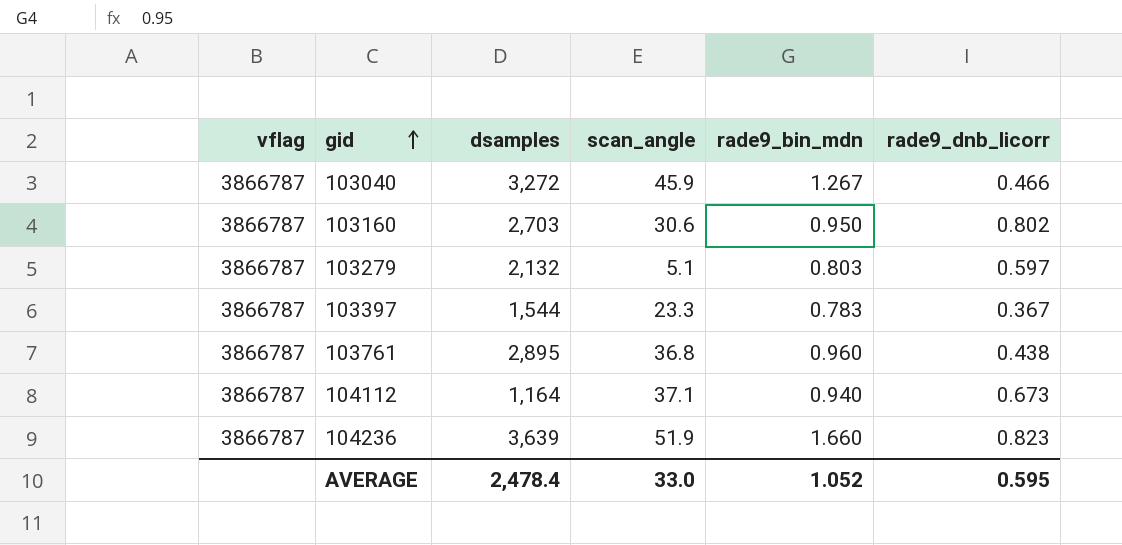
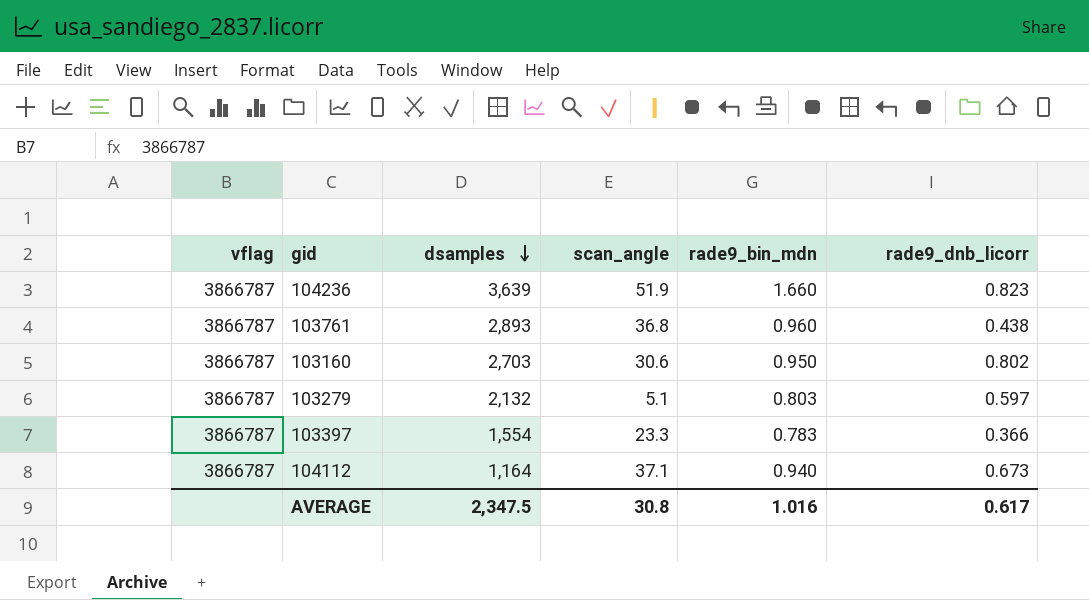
row order: gid ascending -> dsamples descending
row 103040: 3866787 | 3,272 | 45.9 | 1.267 | 0.466 -> none
103761 | dsamples: 2,895 -> 2,893
103397 | dsamples: 1,544 -> 1,554
103397 | rade9_dnb_licorr: 0.367 -> 0.366
AVERAGE | dsamples: 2,478.4 -> 2,347.5
AVERAGE | scan_angle: 33.0 -> 30.8
AVERAGE | rade9_bin_mdn: 1.052 -> 1.016
AVERAGE | rade9_dnb_licorr: 0.595 -> 0.617

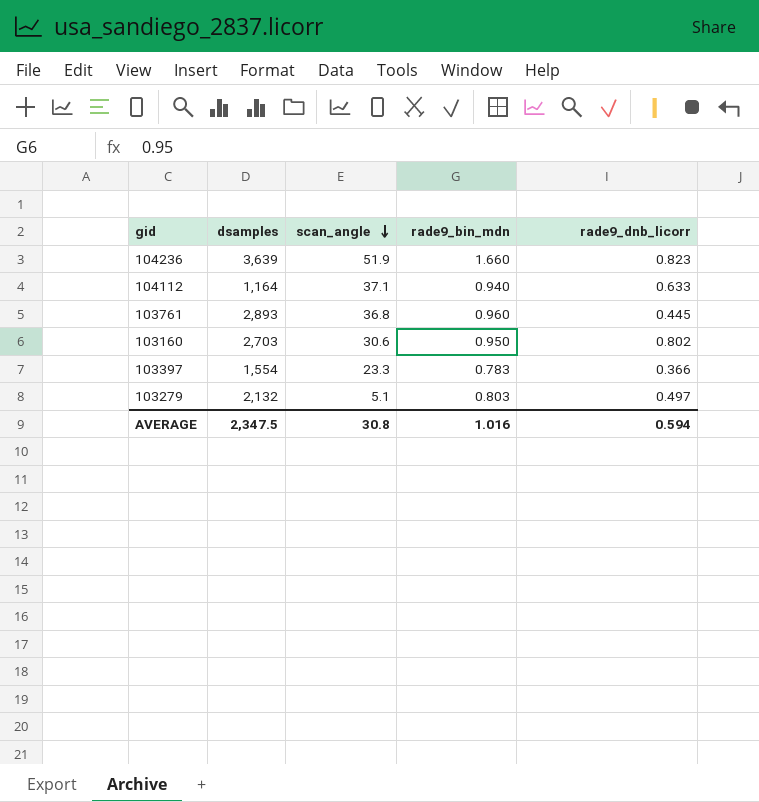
row order: dsamples descending -> scan_angle descending
column vflag | position: 1 -> none
104112 | rade9_dnb_licorr: 0.673 -> 0.633
103761 | rade9_dnb_licorr: 0.438 -> 0.445
103279 | rade9_dnb_licorr: 0.597 -> 0.497
AVERAGE | rade9_dnb_licorr: 0.617 -> 0.594

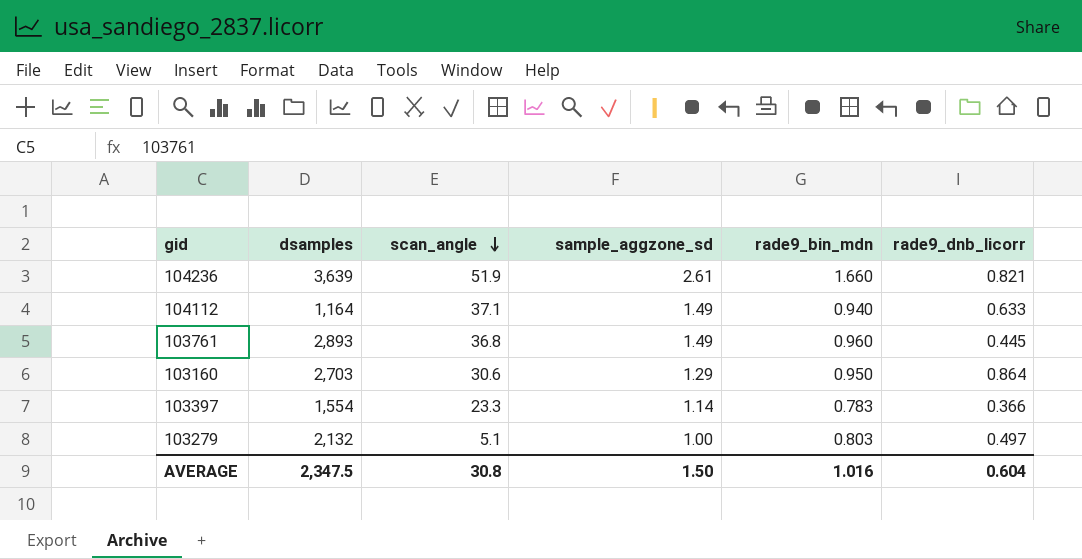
column sample_aggzone_sd | position: none -> 4
104236 | rade9_dnb_licorr: 0.823 -> 0.821
103160 | rade9_dnb_licorr: 0.802 -> 0.864
AVERAGE | rade9_dnb_licorr: 0.594 -> 0.604

